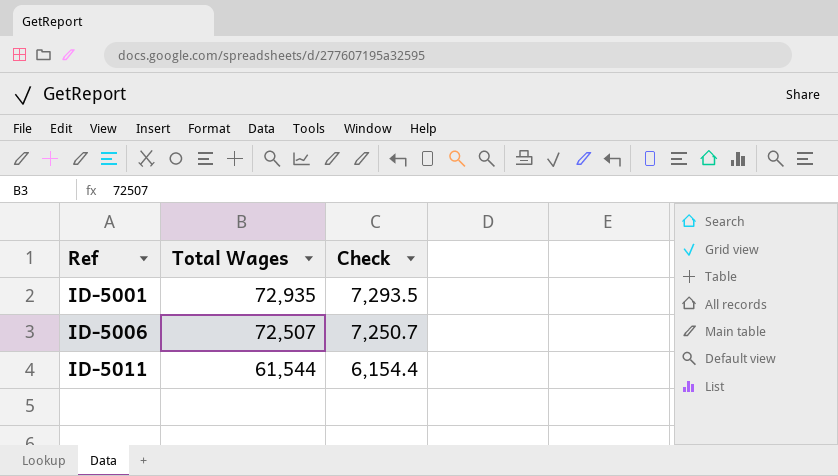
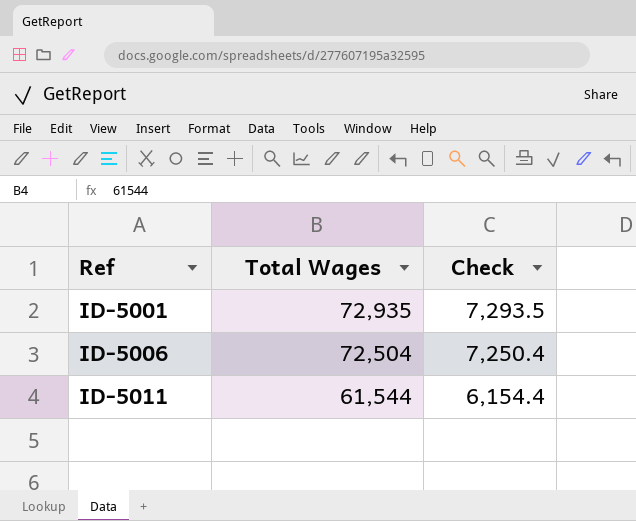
ID-5006 | Total Wages: 72,507 -> 72,504
ID-5006 | Check: 7,250.7 -> 7,250.4

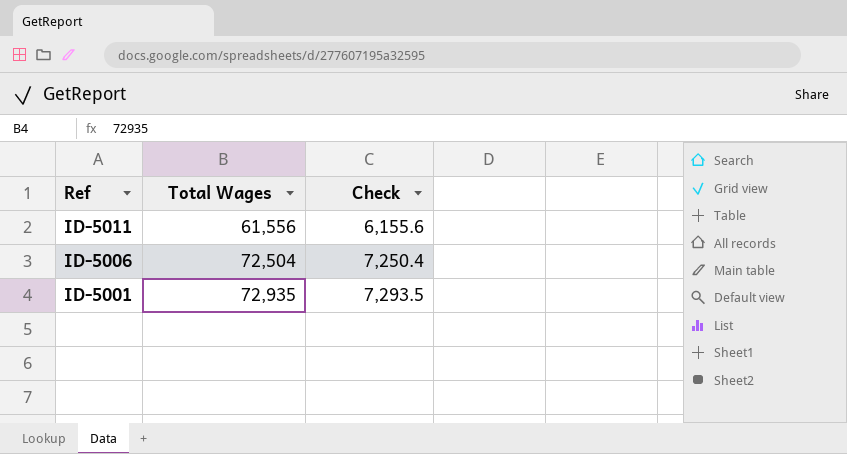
row order: Ref ascending -> Ref descending
ID-5011 | Total Wages: 61,544 -> 61,556
ID-5011 | Check: 6,154.4 -> 6,155.6

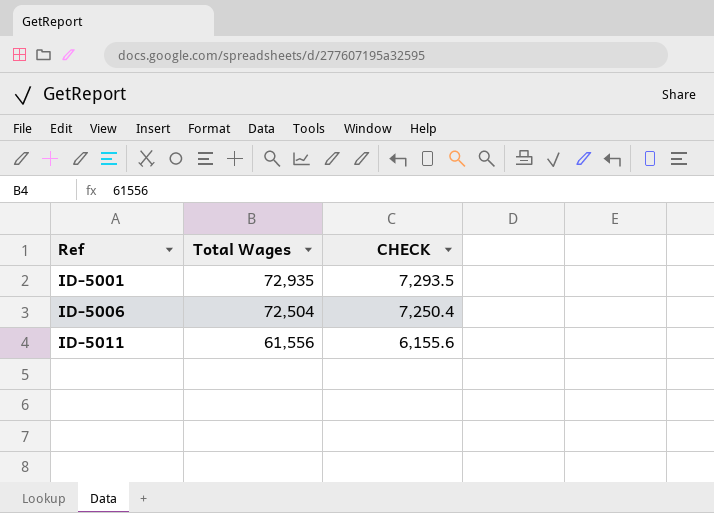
row order: Ref descending -> Ref ascending
column name: Check -> CHECK

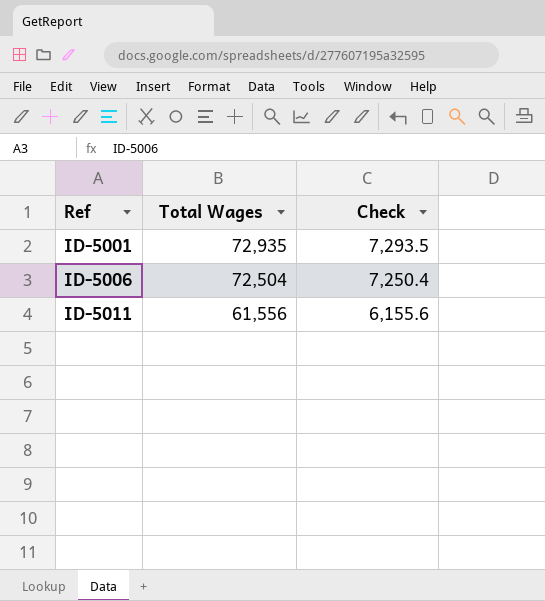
column name: CHECK -> Check

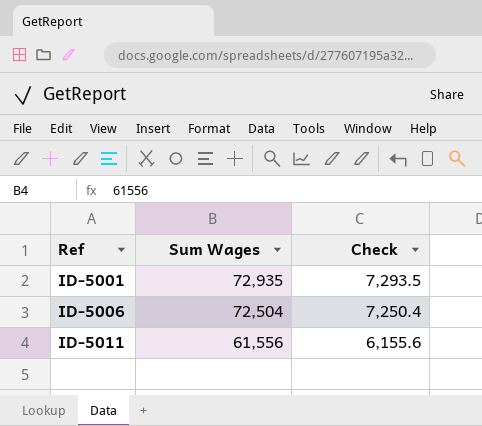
column name: Total Wages -> Sum Wages

